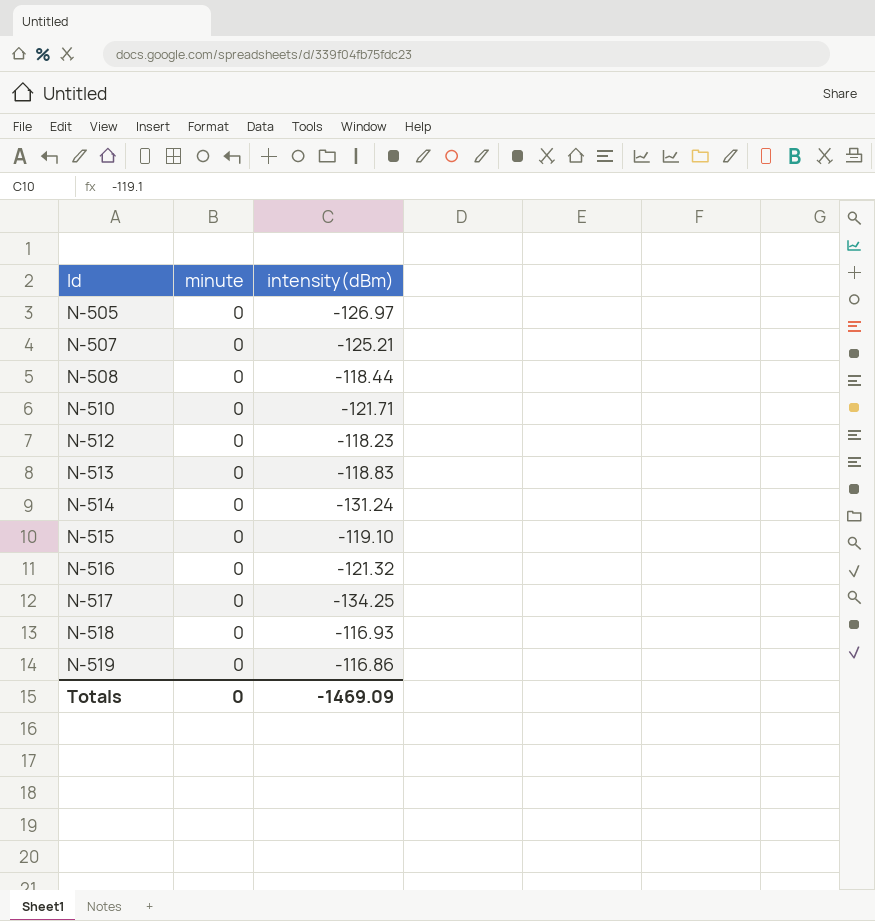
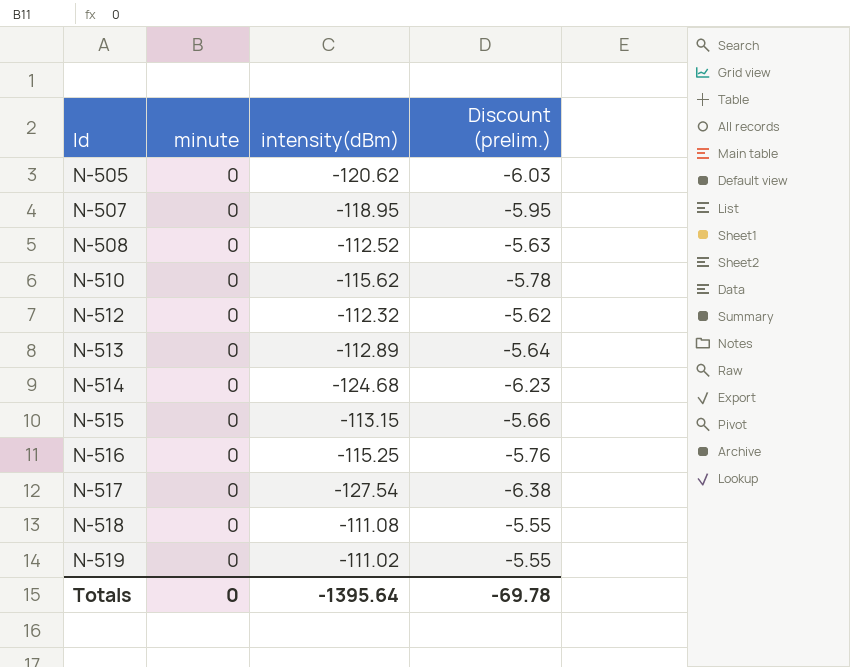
column Discount (prelim.) | formula: none -> [intensity(dBm)] * 0.05
N-505 | intensity(dBm): -126.97 -> -120.62
N-507 | intensity(dBm): -125.21 -> -118.95
N-508 | intensity(dBm): -118.44 -> -112.52
N-510 | intensity(dBm): -121.71 -> -115.62
N-512 | intensity(dBm): -118.23 -> -112.32
N-513 | intensity(dBm): -118.83 -> -112.89
N-514 | intensity(dBm): -131.24 -> -124.68
N-515 | intensity(dBm): -119.10 -> -113.15
N-516 | intensity(dBm): -121.32 -> -115.25
N-517 | intensity(dBm): -134.25 -> -127.54
N-518 | intensity(dBm): -116.93 -> -111.08
N-519 | intensity(dBm): -116.86 -> -111.02
Totals | intensity(dBm): -1469.09 -> -1395.64

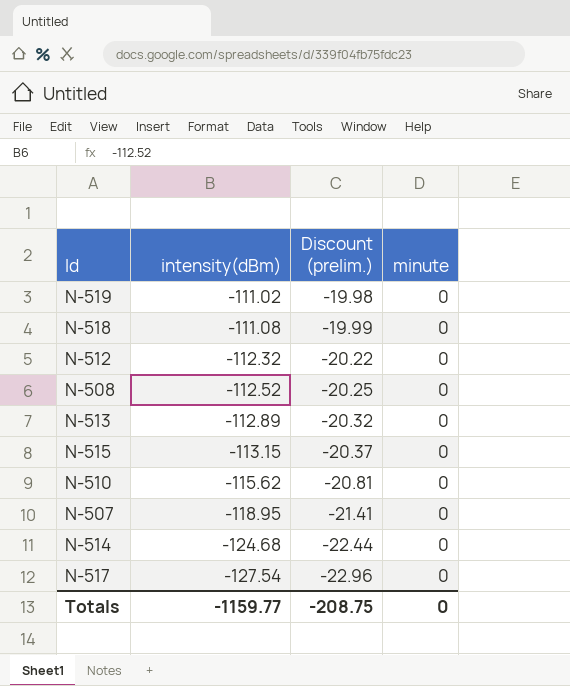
row order: Id ascending -> intensity(dBm) descending
column Discount (prelim.) | formula: [intensity(dBm)] * 0.05 -> [intensity(dBm)] * 0.18
column minute | position: 2 -> 4
row N-505: 0 | -120.62 | -6.03 -> none
row N-516: 0 | -115.25 | -5.76 -> none
Totals | intensity(dBm): -1395.64 -> -1159.77
Totals | Discount (prelim.): -69.78 -> -208.75

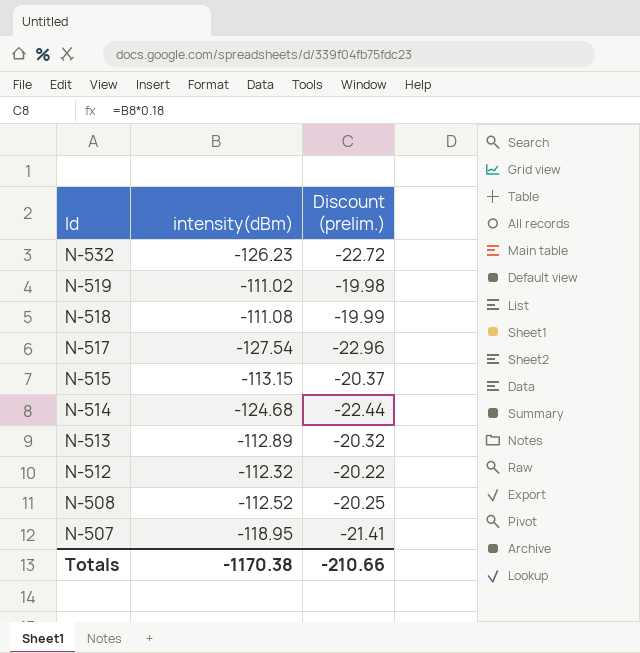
row order: intensity(dBm) descending -> Id descending
column minute | position: 4 -> none
row N-510: -115.62 | -20.81 | 0 -> none
row N-532: none -> -126.23 | -22.72
Totals | intensity(dBm): -1159.77 -> -1170.38
Totals | Discount (prelim.): -208.75 -> -210.66

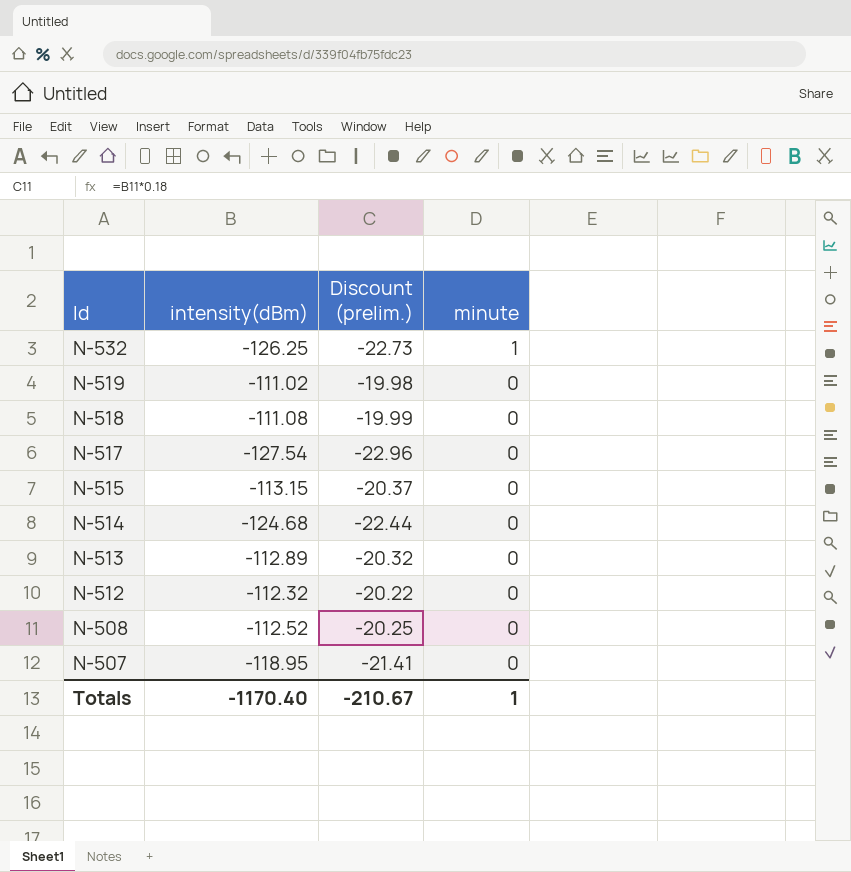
column minute | position: none -> 4
N-532 | intensity(dBm): -126.23 -> -126.25
N-532 | Discount (prelim.): -22.72 -> -22.73
Totals | intensity(dBm): -1170.38 -> -1170.40
Totals | Discount (prelim.): -210.66 -> -210.67

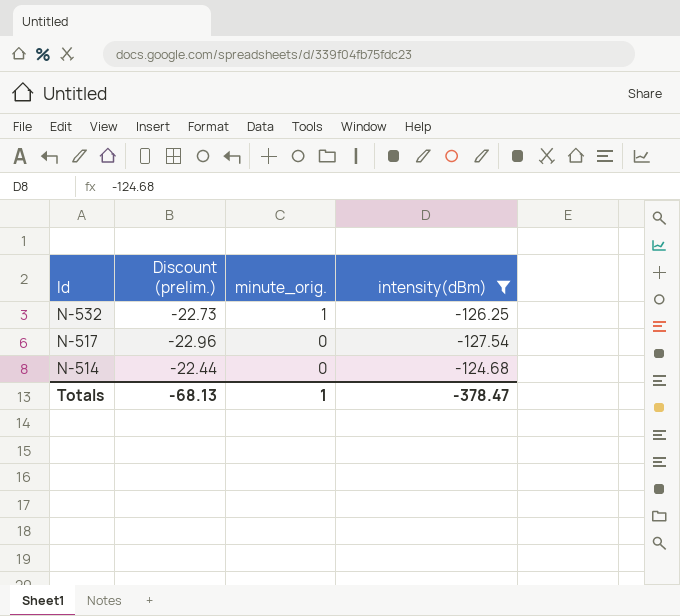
filter: none -> intensity(dBm) <= -124.68
column name: minute -> minute_orig.
column intensity(dBm) | position: 2 -> 4
Totals | Discount (prelim.): -210.67 -> -68.13
Totals | intensity(dBm): -1170.40 -> -378.47

